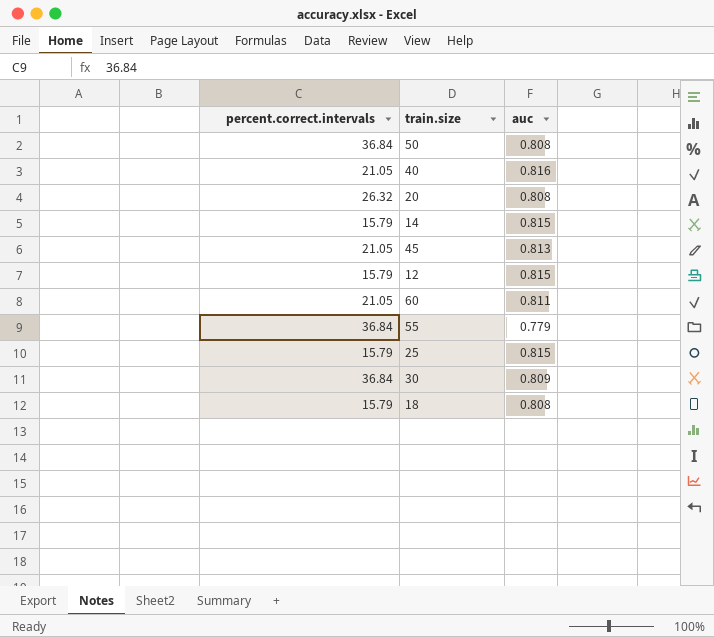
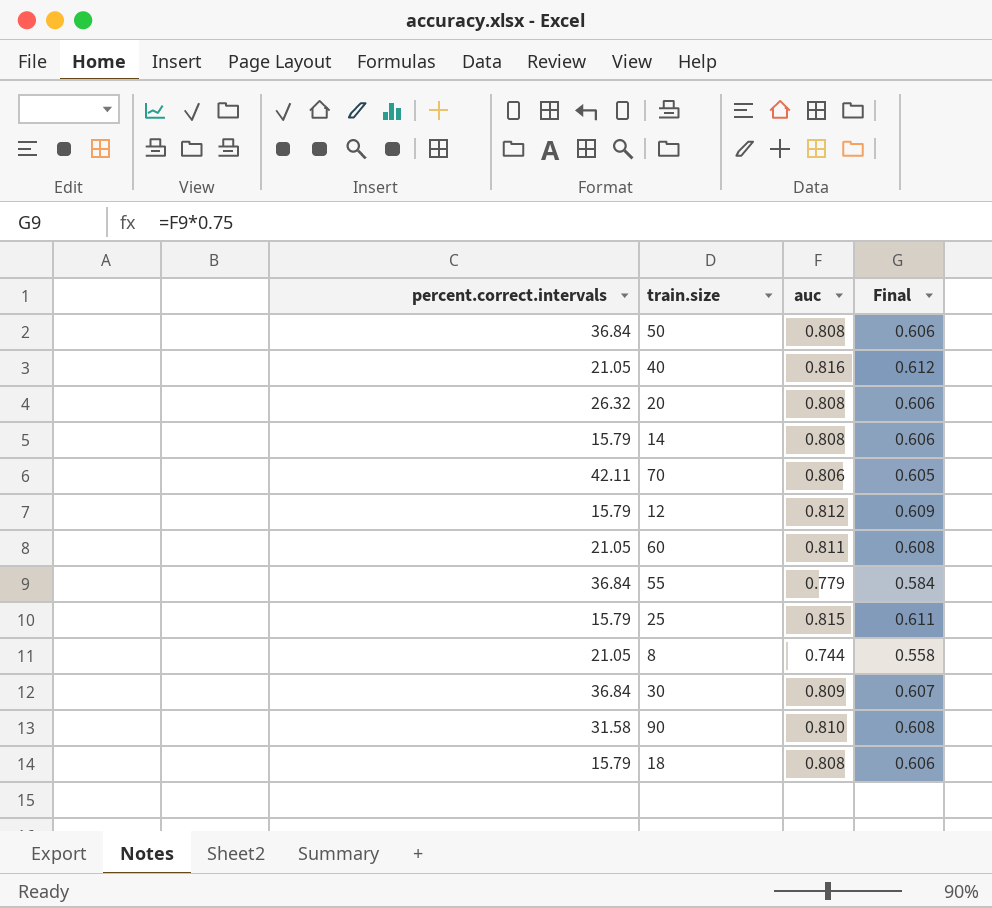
column Final | formula: none -> [auc] * 0.75
row 45: 21.05 | 0.813 -> none
14 | auc: 0.815 -> 0.808
row 70: none -> 42.11 | 0.806 | 0.605
12 | auc: 0.815 -> 0.812
row 8: none -> 21.05 | 0.744 | 0.558
row 90: none -> 31.58 | 0.810 | 0.608

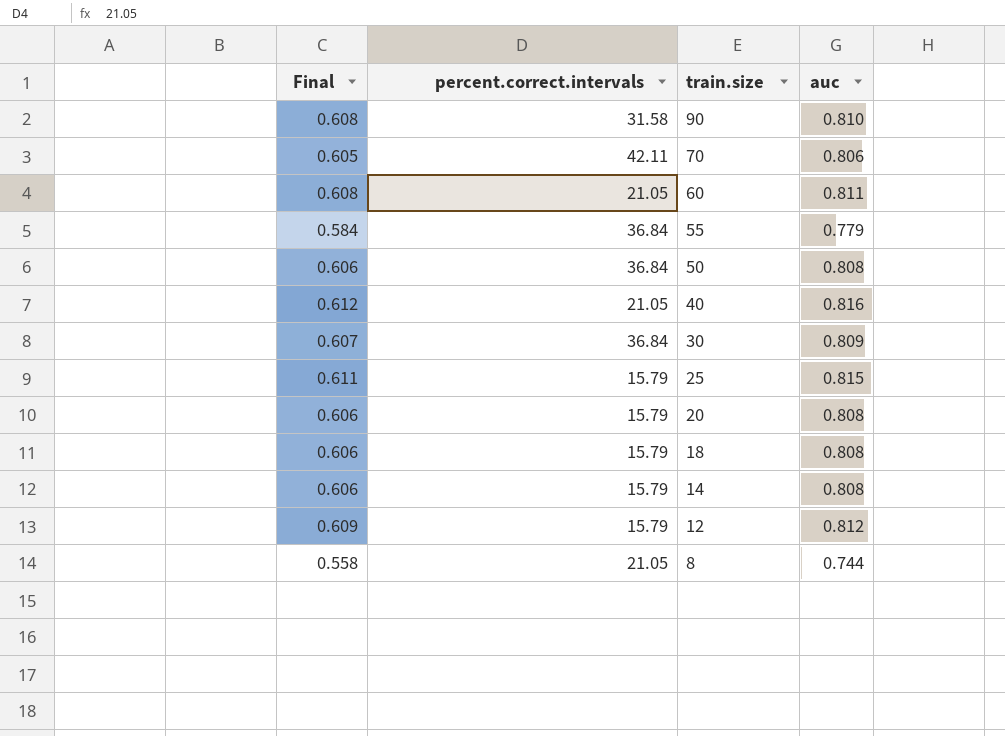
row order: none -> train.size descending
column Final | position: 4 -> 1
20 | percent.correct.intervals: 26.32 -> 15.79

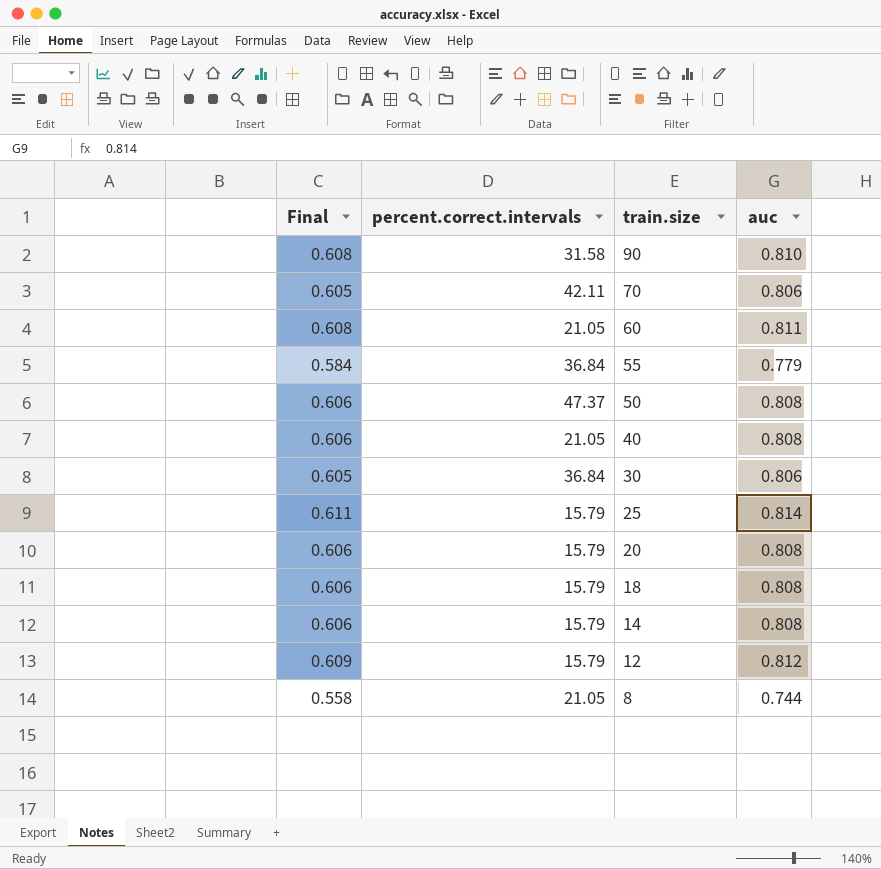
50 | percent.correct.intervals: 36.84 -> 47.37
40 | Final: 0.612 -> 0.606
40 | auc: 0.816 -> 0.808
30 | Final: 0.607 -> 0.605
30 | auc: 0.809 -> 0.806
25 | auc: 0.815 -> 0.814

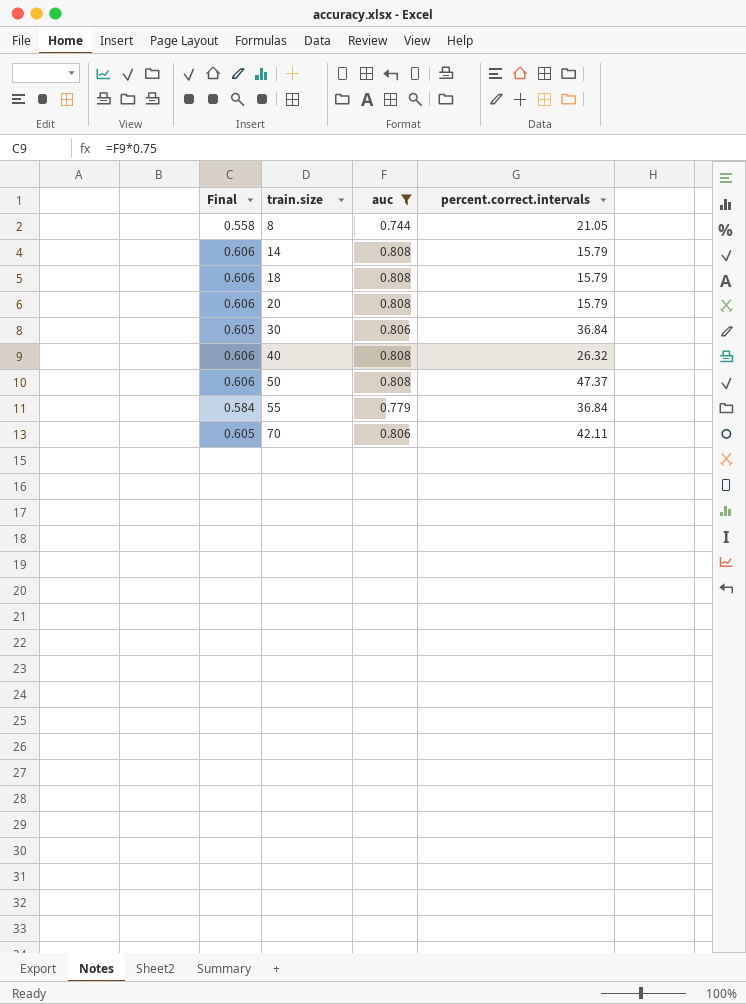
filter: none -> auc <= 0.808
row order: train.size descending -> train.size ascending
column percent.correct.intervals | position: 2 -> 4
40 | percent.correct.intervals: 21.05 -> 26.32

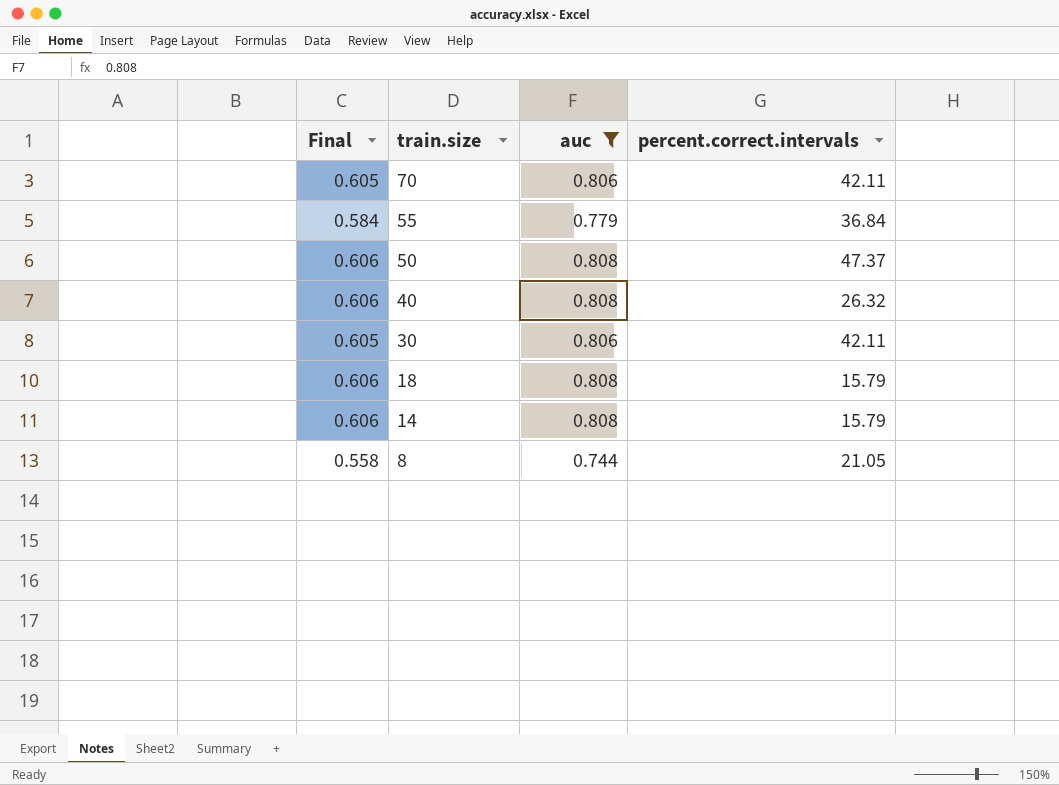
row order: train.size ascending -> train.size descending
row 20: 0.606 | 0.808 | 15.79 -> none
30 | percent.correct.intervals: 36.84 -> 42.11

